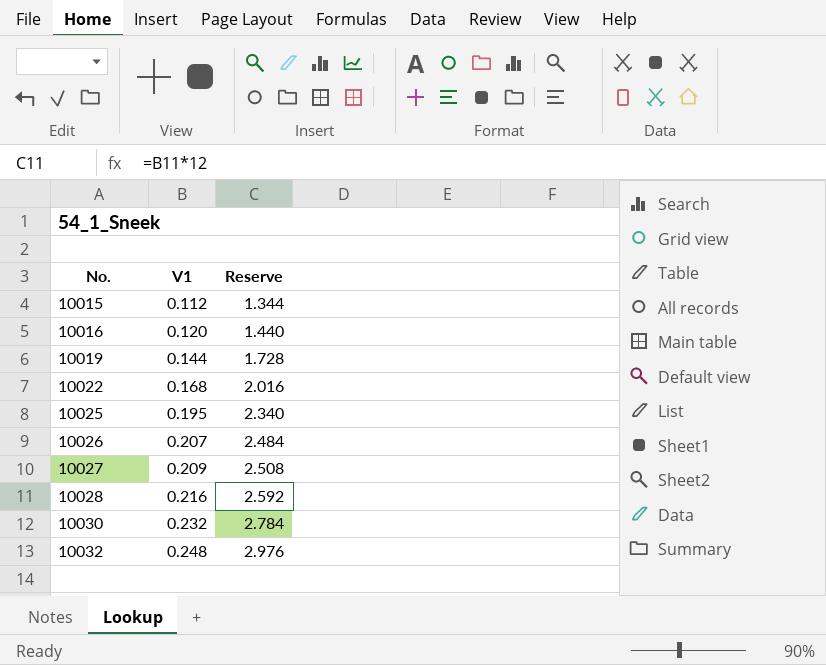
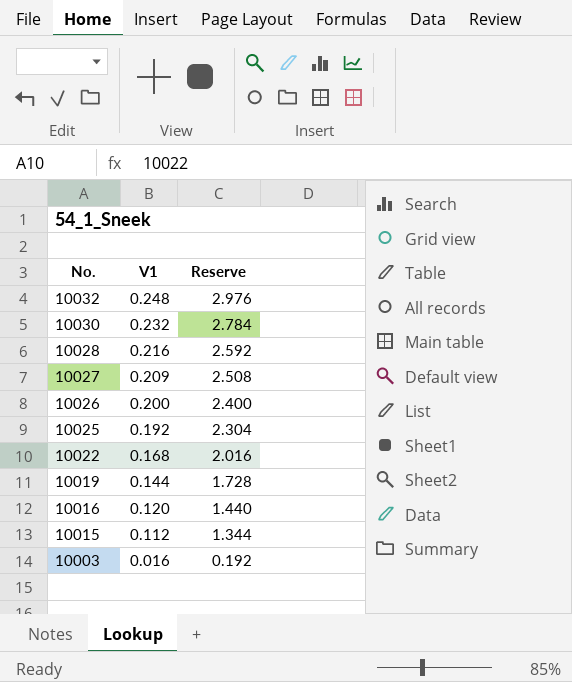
row order: No. ascending -> No. descending
10026 | V1: 0.207 -> 0.200
10026 | Reserve: 2.484 -> 2.400
10025 | V1: 0.195 -> 0.192
10025 | Reserve: 2.340 -> 2.304
row 10003: none -> 0.016 | 0.192

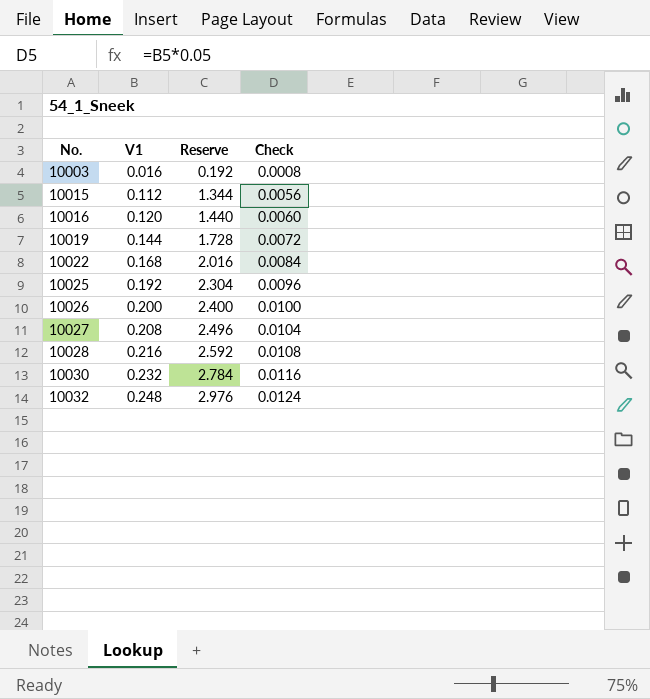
row order: No. descending -> No. ascending
column Check | formula: none -> [V1] * 0.05
10027 | V1: 0.209 -> 0.208
10027 | Reserve: 2.508 -> 2.496

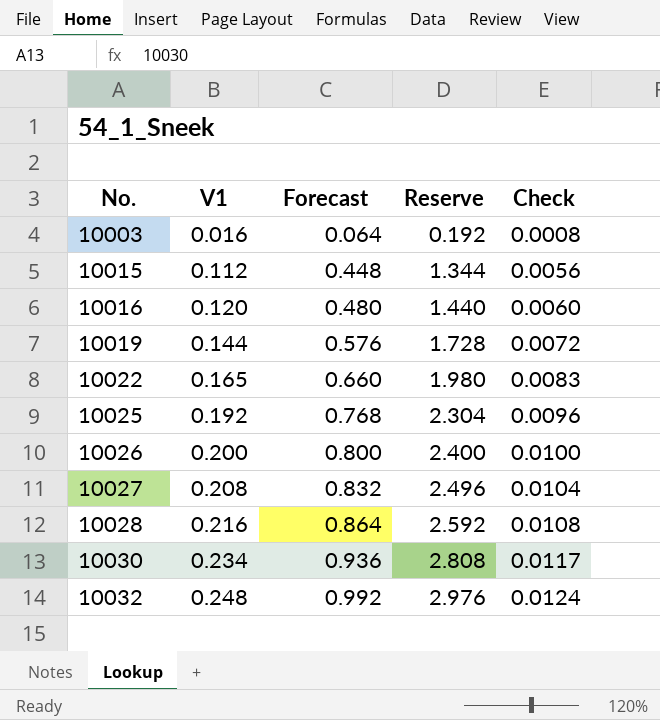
column Forecast | formula: none -> [V1] * 4
10022 | V1: 0.168 -> 0.165
10022 | Reserve: 2.016 -> 1.980
10022 | Check: 0.0084 -> 0.0083
10030 | V1: 0.232 -> 0.234
10030 | Reserve: 2.784 -> 2.808
10030 | Check: 0.0116 -> 0.0117

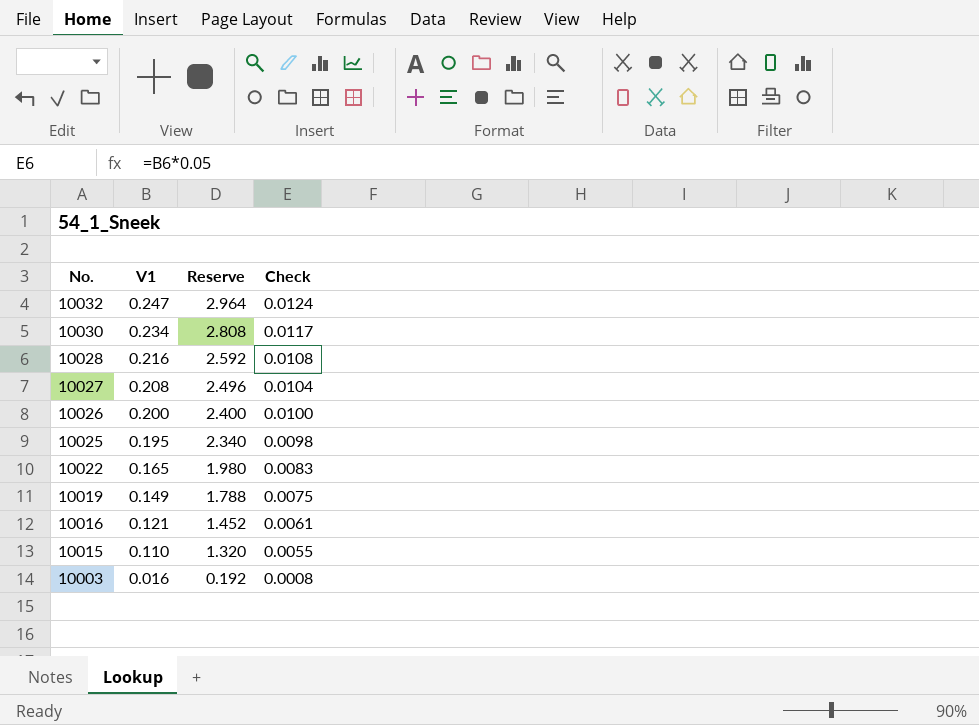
row order: No. ascending -> No. descending
column Forecast | formula: [V1] * 4 -> none
10032 | V1: 0.248 -> 0.247
10032 | Reserve: 2.976 -> 2.964
10025 | V1: 0.192 -> 0.195
10025 | Reserve: 2.304 -> 2.340
10025 | Check: 0.0096 -> 0.0098
10019 | V1: 0.144 -> 0.149
10019 | Reserve: 1.728 -> 1.788
10019 | Check: 0.0072 -> 0.0075
10016 | V1: 0.120 -> 0.121
10016 | Reserve: 1.440 -> 1.452
10016 | Check: 0.0060 -> 0.0061
10015 | V1: 0.112 -> 0.110
10015 | Reserve: 1.344 -> 1.320
10015 | Check: 0.0056 -> 0.0055

